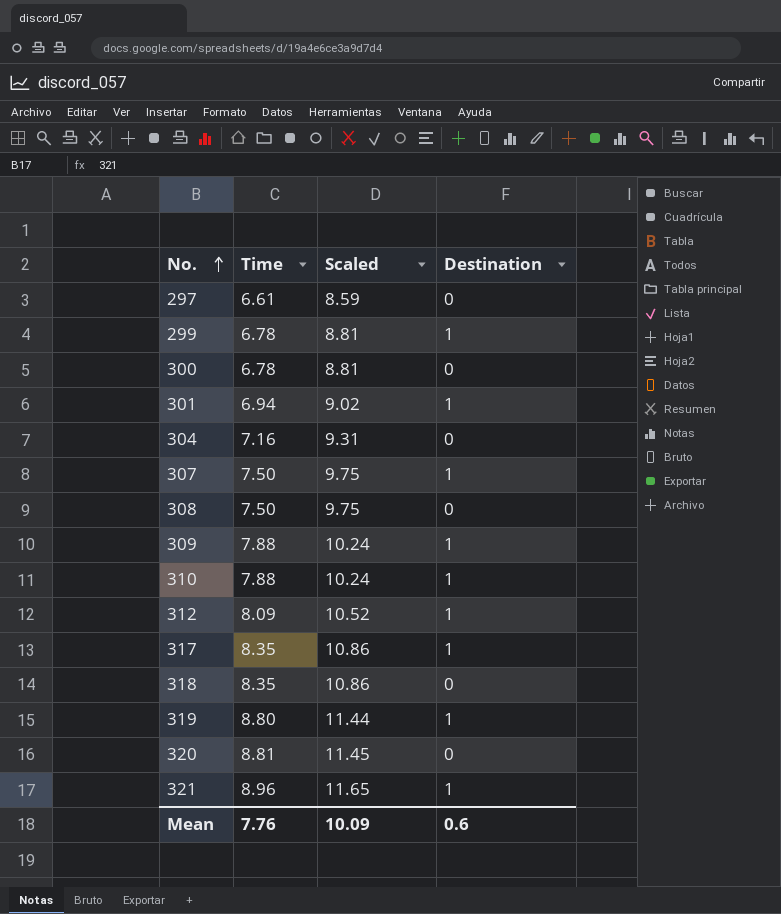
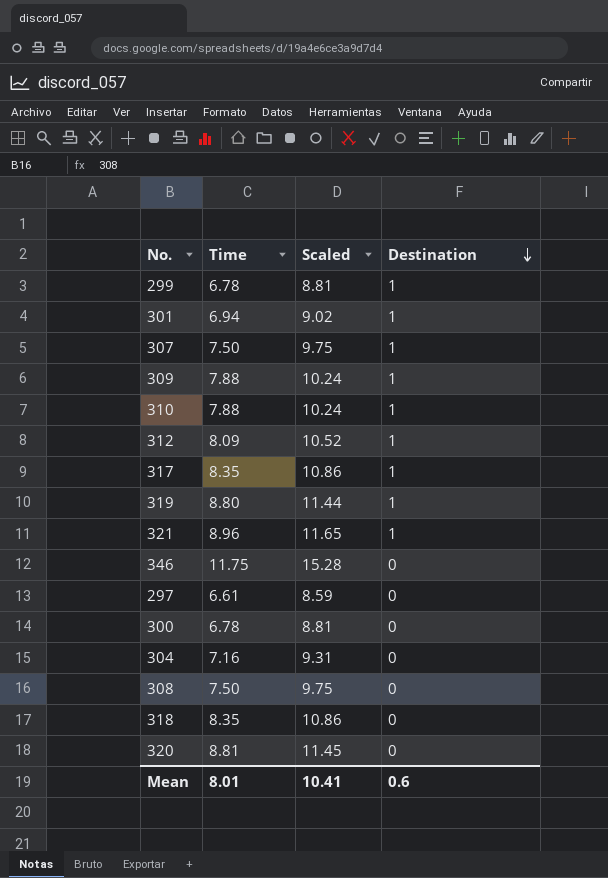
row order: No. ascending -> Destination descending
row 346: none -> 11.75 | 15.28 | 0
Mean | Time: 7.76 -> 8.01
Mean | Scaled: 10.09 -> 10.41

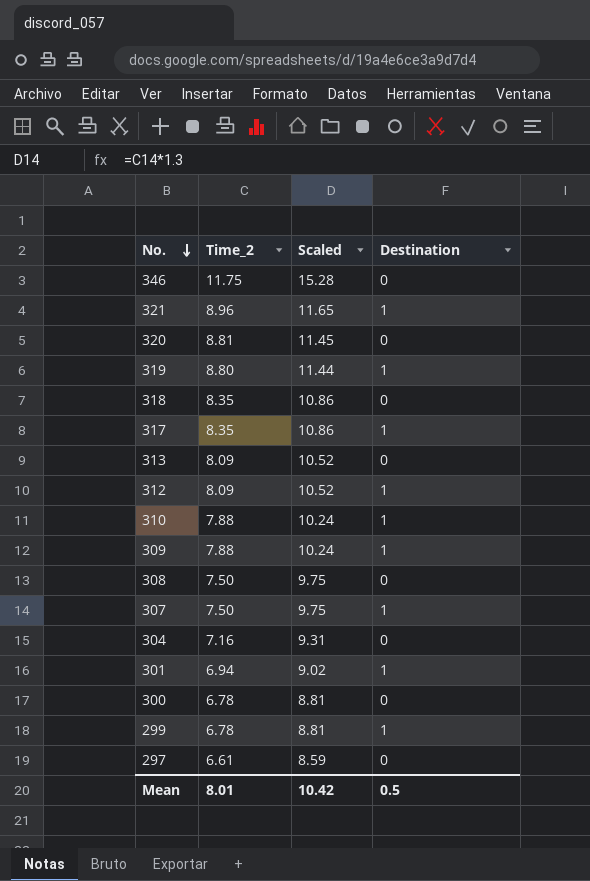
row order: Destination descending -> No. descending
column name: Time -> Time_2
row 313: none -> 8.09 | 10.52 | 0
Mean | Scaled: 10.41 -> 10.42
Mean | Destination: 0.6 -> 0.5

